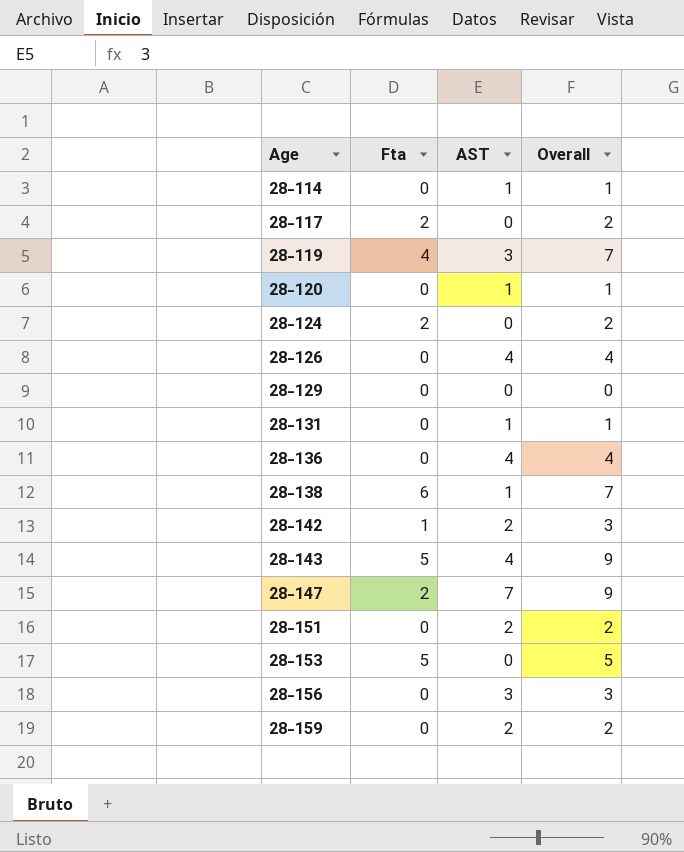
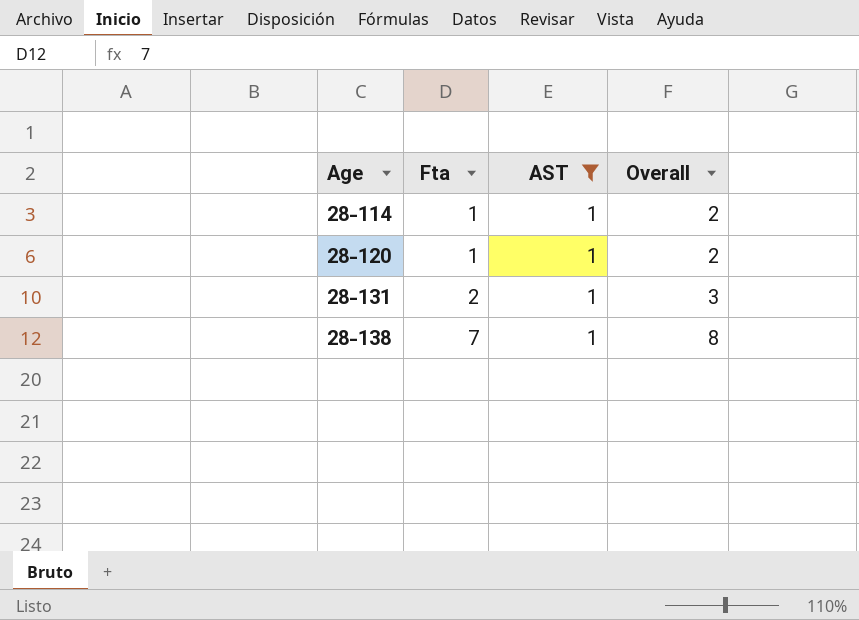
filter: none -> AST = 1
28-114 | Fta: 0 -> 1
28-114 | Overall: 1 -> 2
28-120 | Fta: 0 -> 1
28-120 | Overall: 1 -> 2
28-131 | Fta: 0 -> 2
28-131 | Overall: 1 -> 3
28-138 | Fta: 6 -> 7
28-138 | Overall: 7 -> 8

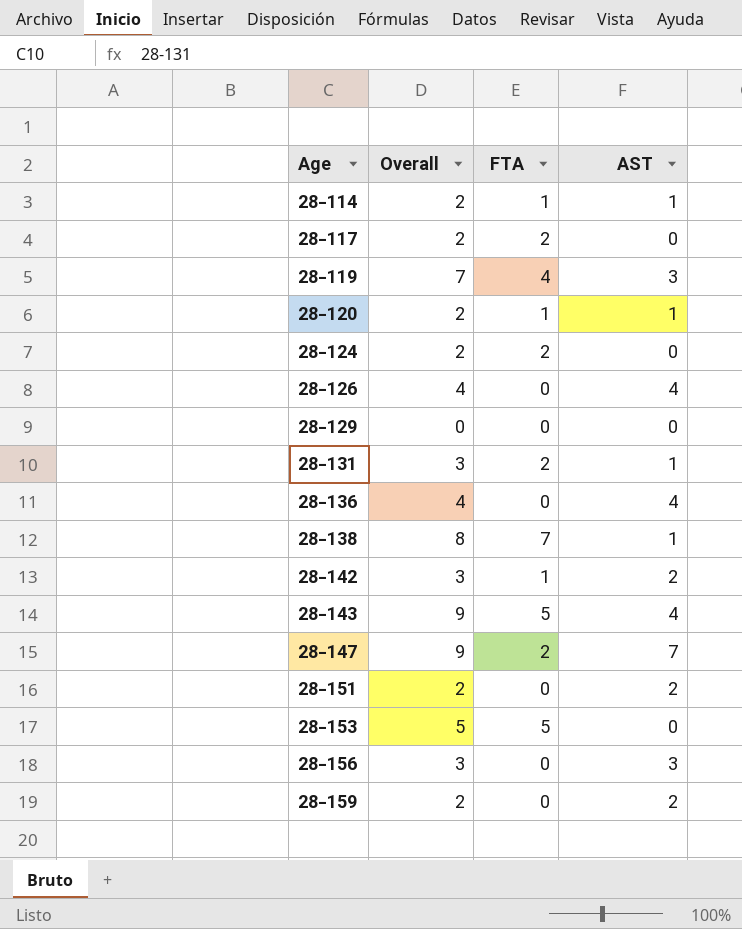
filter: AST = 1 -> none
column Overall | position: 4 -> 2
column name: Fta -> FTA

